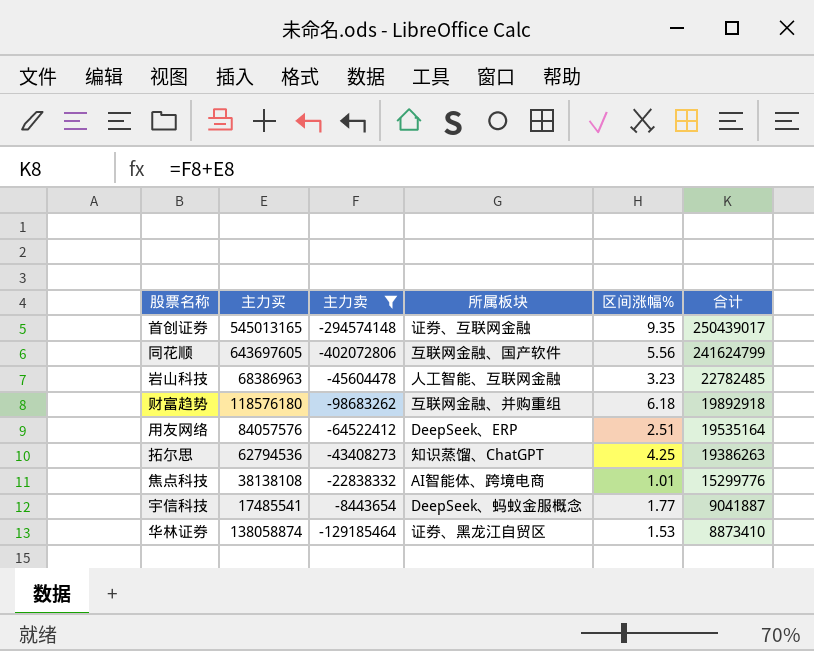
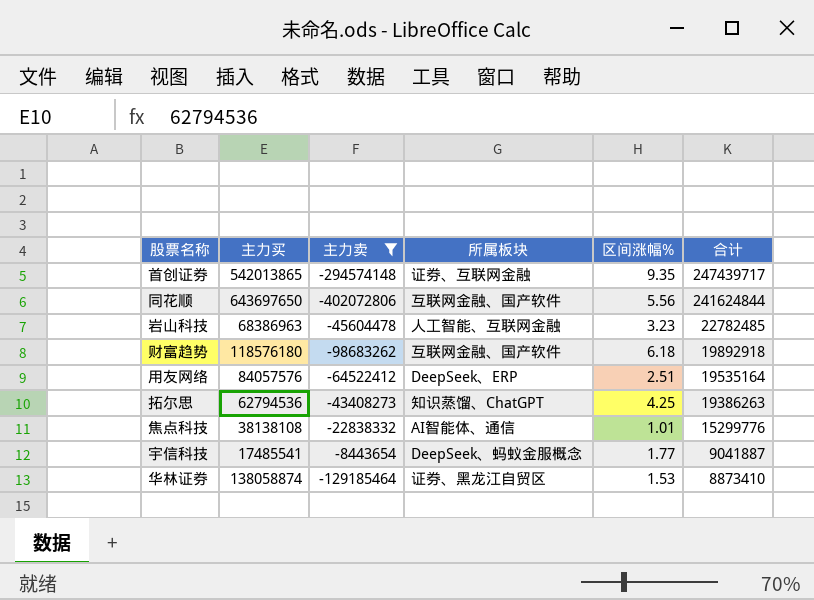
首创证券 | 主力买: 545013165 -> 542013865
首创证券 | 合计: 250439017 -> 247439717
同花顺 | 主力买: 643697605 -> 643697650
同花顺 | 合计: 241624799 -> 241624844
财富趋势 | 所属板块: 互联网金融、并购重组 -> 互联网金融、国产软件
焦点科技 | 所属板块: AI智能体、跨境电商 -> AI智能体、通信

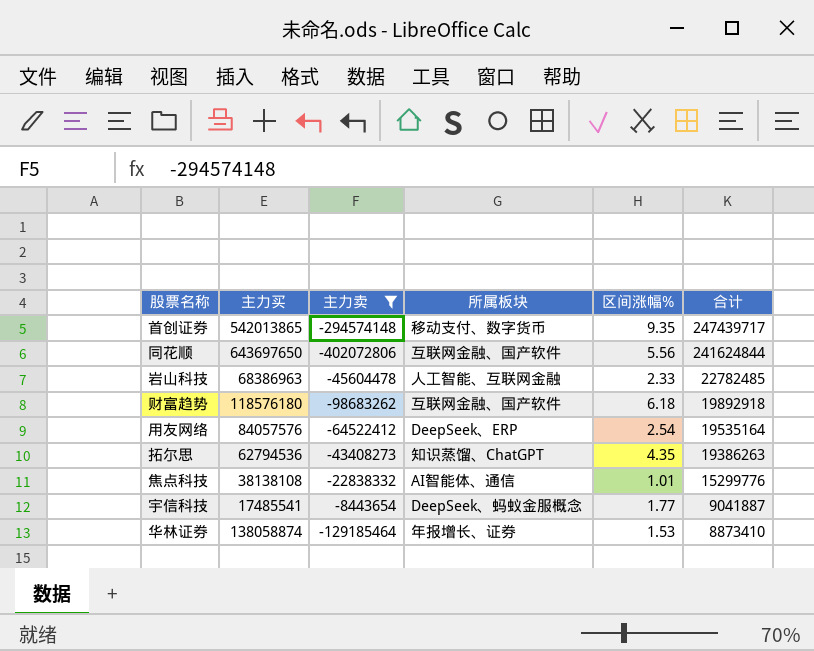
首创证券 | 所属板块: 证券、互联网金融 -> 移动支付、数字货币
岩山科技 | 区间涨幅%: 3.23 -> 2.33
用友网络 | 区间涨幅%: 2.51 -> 2.54
拓尔思 | 区间涨幅%: 4.25 -> 4.35
华林证券 | 所属板块: 证券、黑龙江自贸区 -> 年报增长、证券

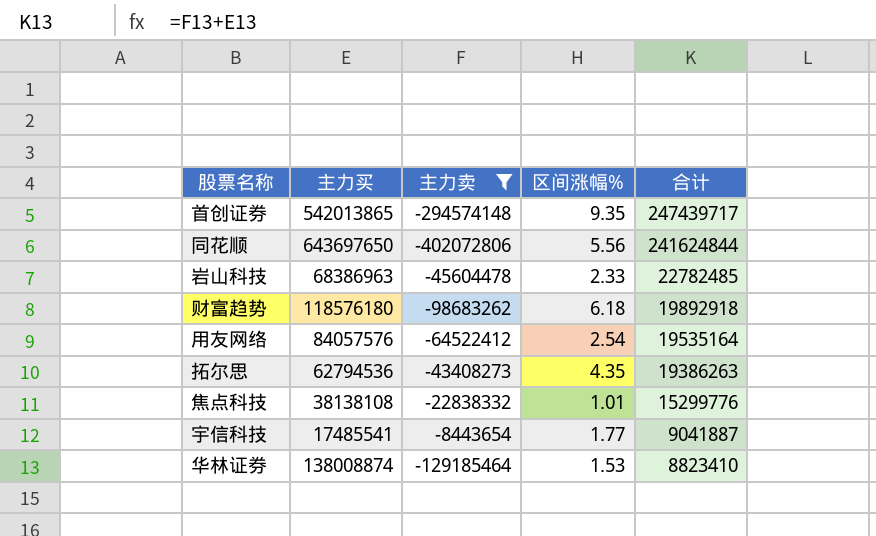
column 所属板块 | position: 4 -> none
华林证券 | 主力买: 138058874 -> 138008874
华林证券 | 合计: 8873410 -> 8823410

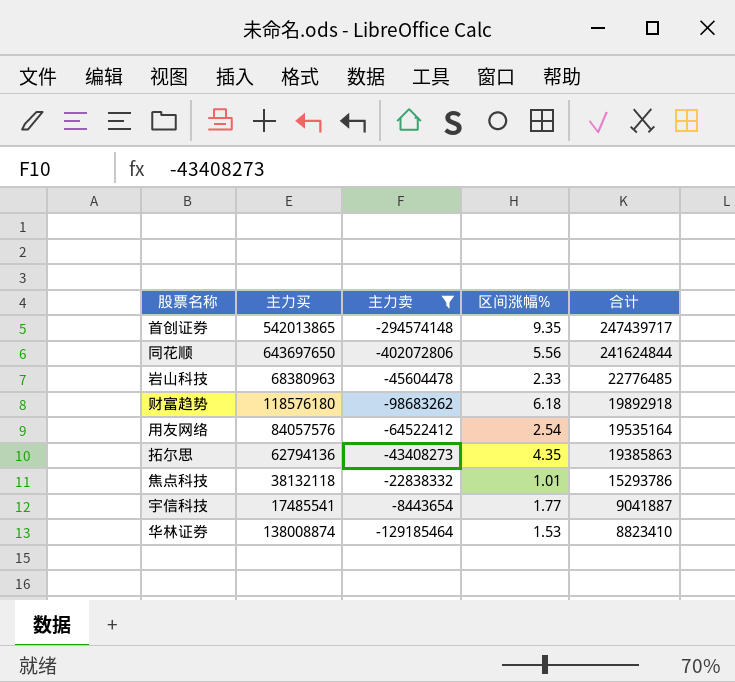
岩山科技 | 主力买: 68386963 -> 68380963
岩山科技 | 合计: 22782485 -> 22776485
拓尔思 | 主力买: 62794536 -> 62794136
拓尔思 | 合计: 19386263 -> 19385863
焦点科技 | 主力买: 38138108 -> 38132118
焦点科技 | 合计: 15299776 -> 15293786

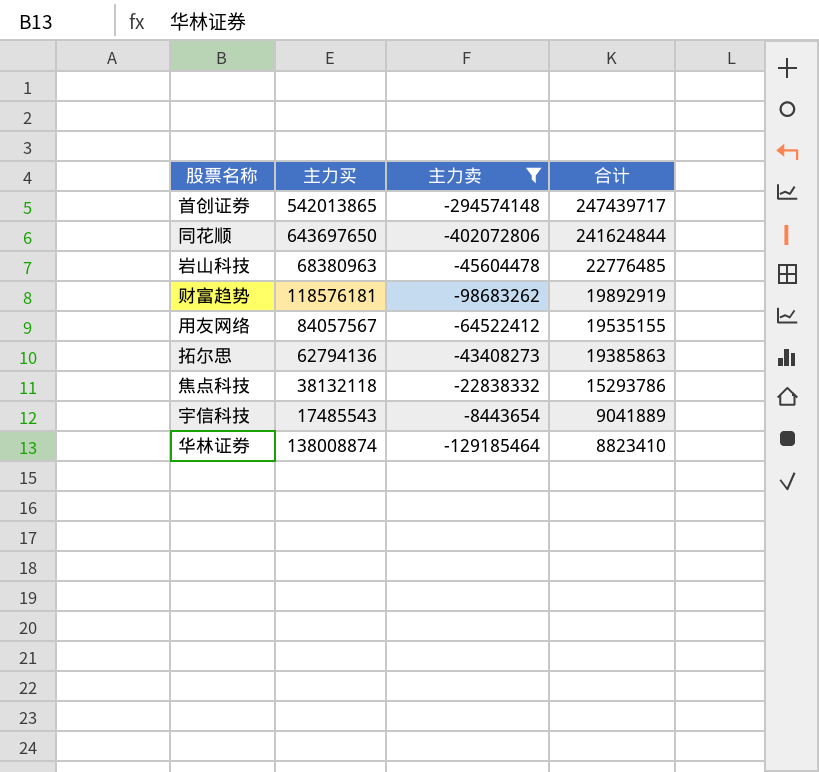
column 区间涨幅% | position: 4 -> none
财富趋势 | 主力买: 118576180 -> 118576181
财富趋势 | 合计: 19892918 -> 19892919
用友网络 | 主力买: 84057576 -> 84057567
用友网络 | 合计: 19535164 -> 19535155
宇信科技 | 主力买: 17485541 -> 17485543
宇信科技 | 合计: 9041887 -> 9041889

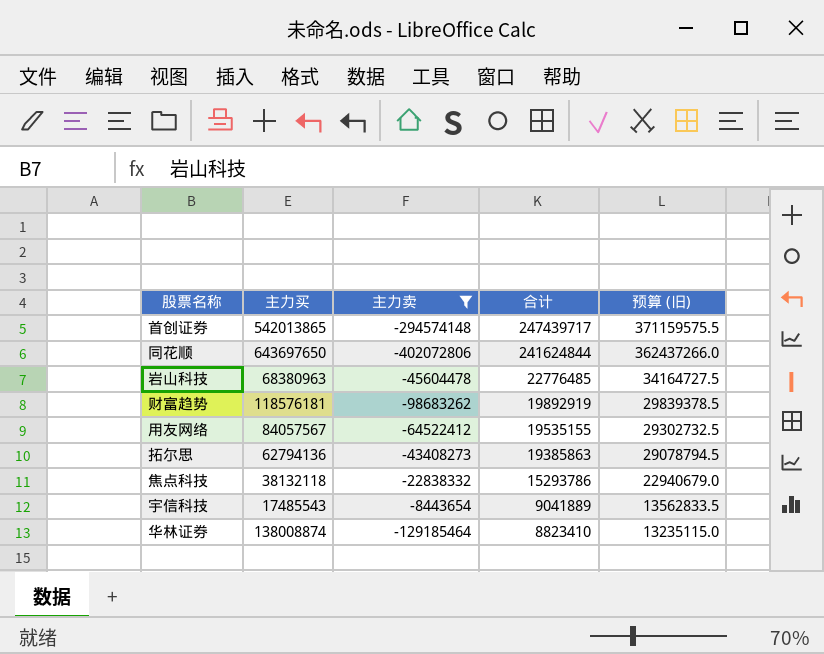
column 预算 (旧) | formula: none -> [合计] * 1.5

